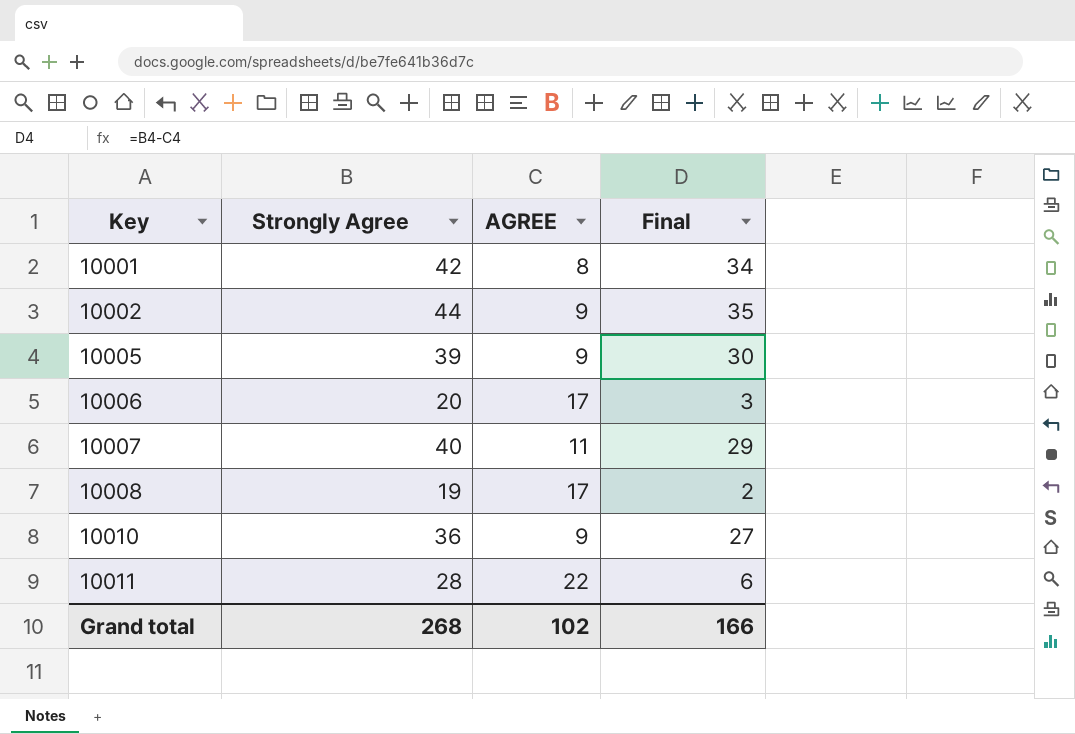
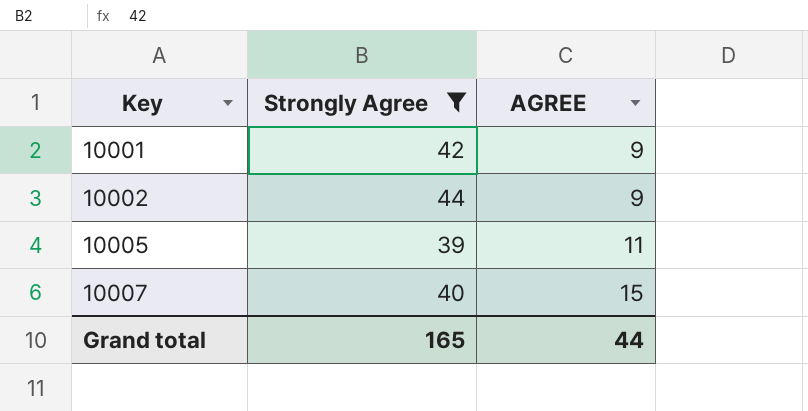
filter: none -> Strongly Agree >= 39
column Final | formula: [Strongly Agree] - [AGREE] -> none
10001 | AGREE: 8 -> 9
10005 | AGREE: 9 -> 11
10007 | AGREE: 11 -> 15
Grand total | Strongly Agree: 268 -> 165
Grand total | AGREE: 102 -> 44

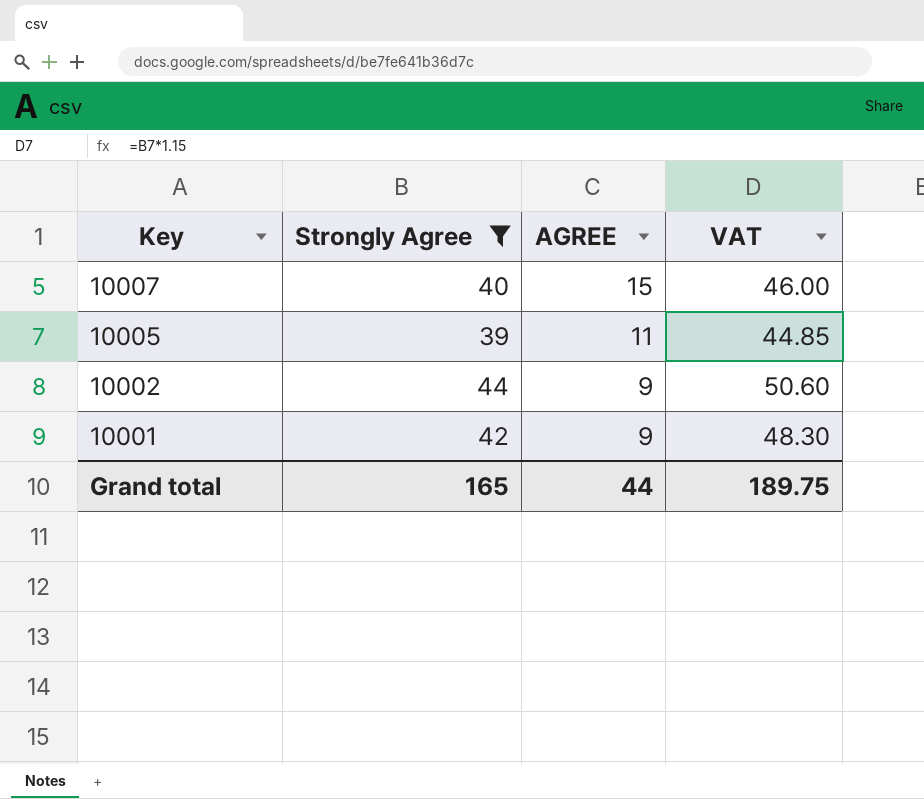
row order: Key ascending -> Key descending
column VAT | formula: none -> [Strongly Agree] * 1.15

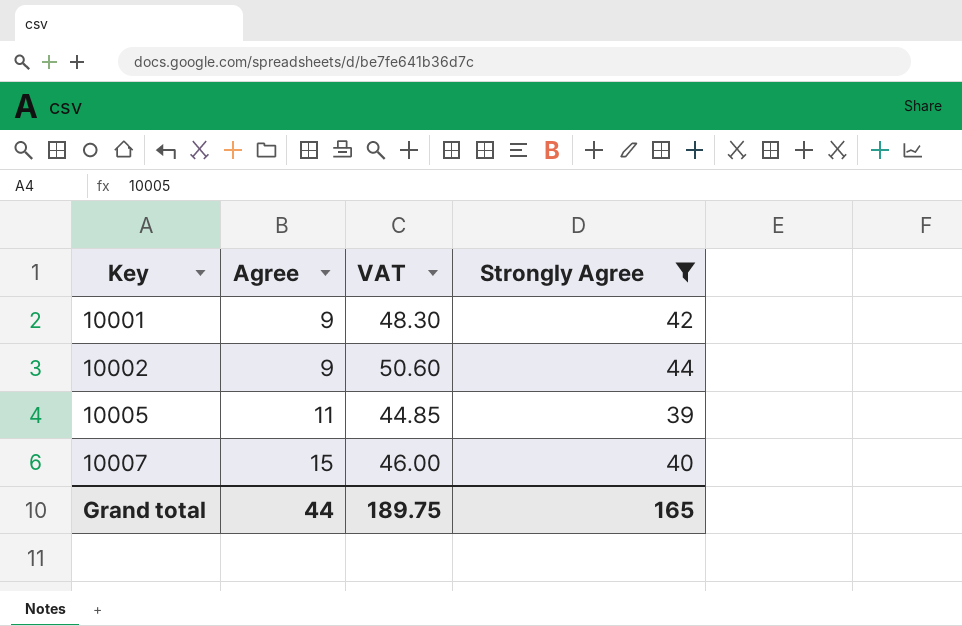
row order: Key descending -> Key ascending
column name: AGREE -> Agree
column Strongly Agree | position: 2 -> 4

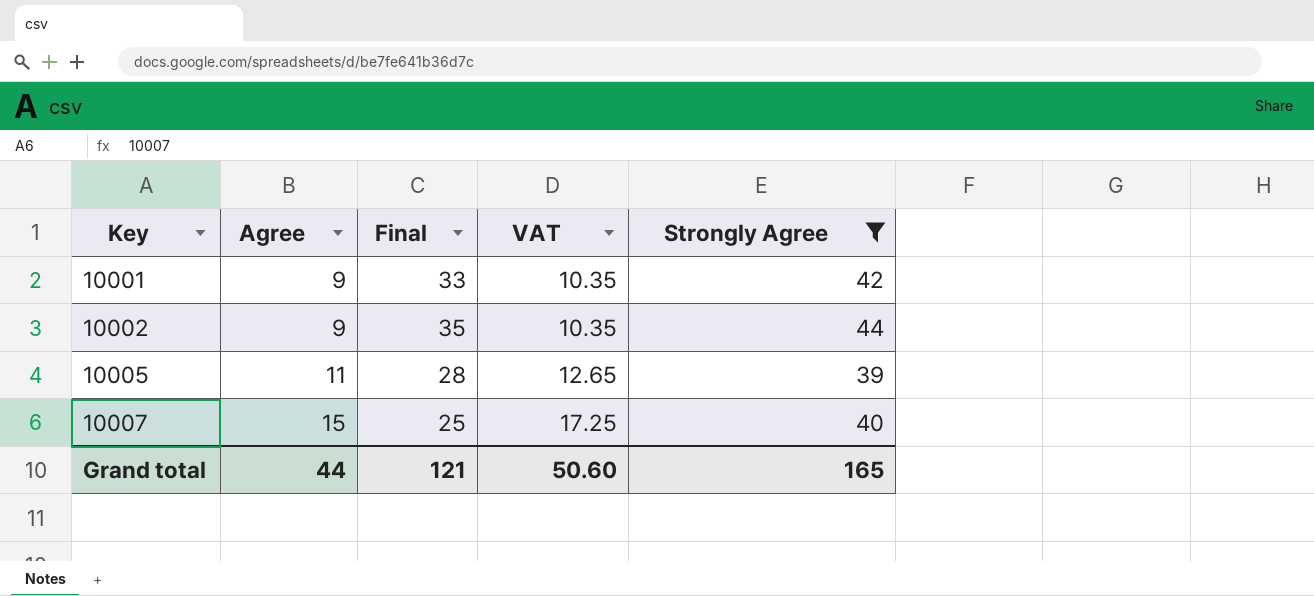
column Final | formula: none -> [Strongly Agree] - [Agree]
column VAT | formula: [Strongly Agree] * 1.15 -> [Agree] * 1.15
Grand total | VAT: 189.75 -> 50.60

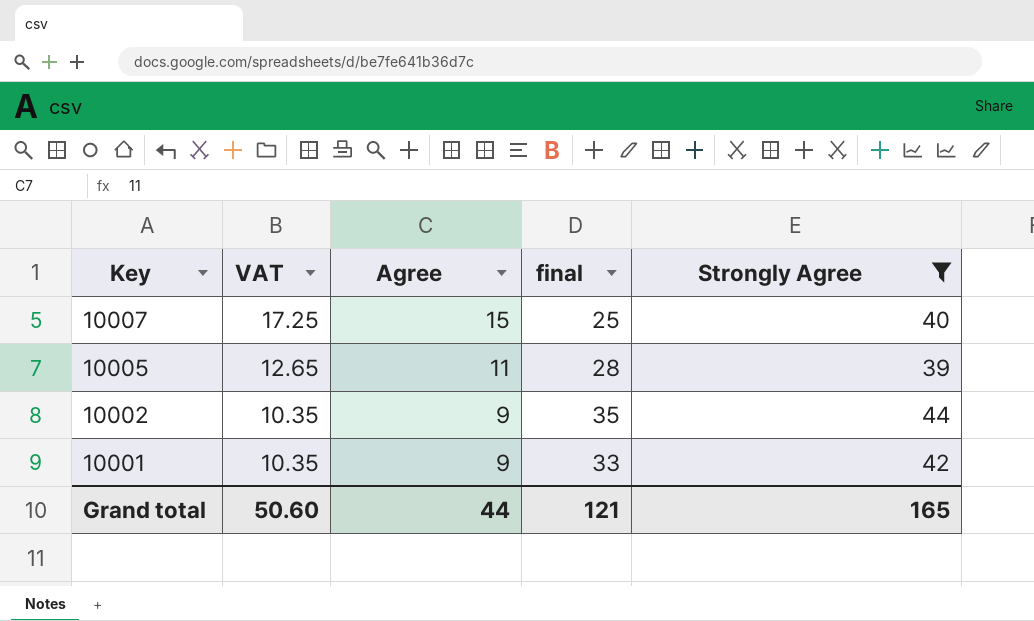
row order: Key ascending -> Key descending
column VAT | position: 4 -> 2
column name: Final -> final

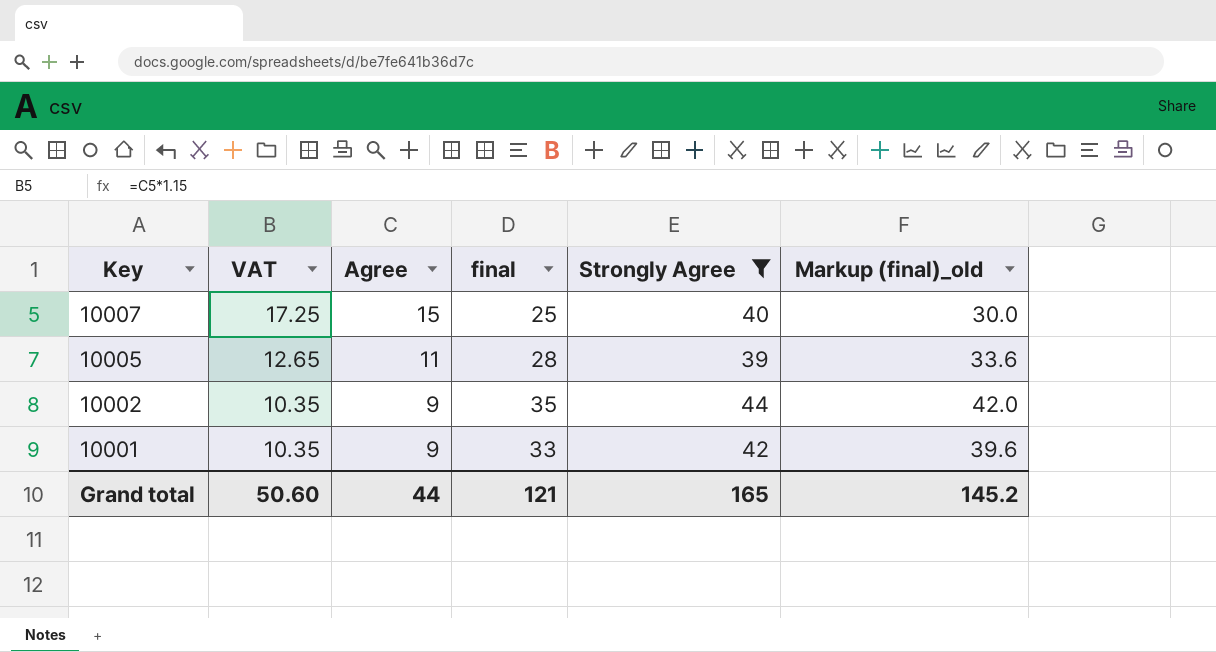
column Markup (final)_old | formula: none -> [final] * 1.2

